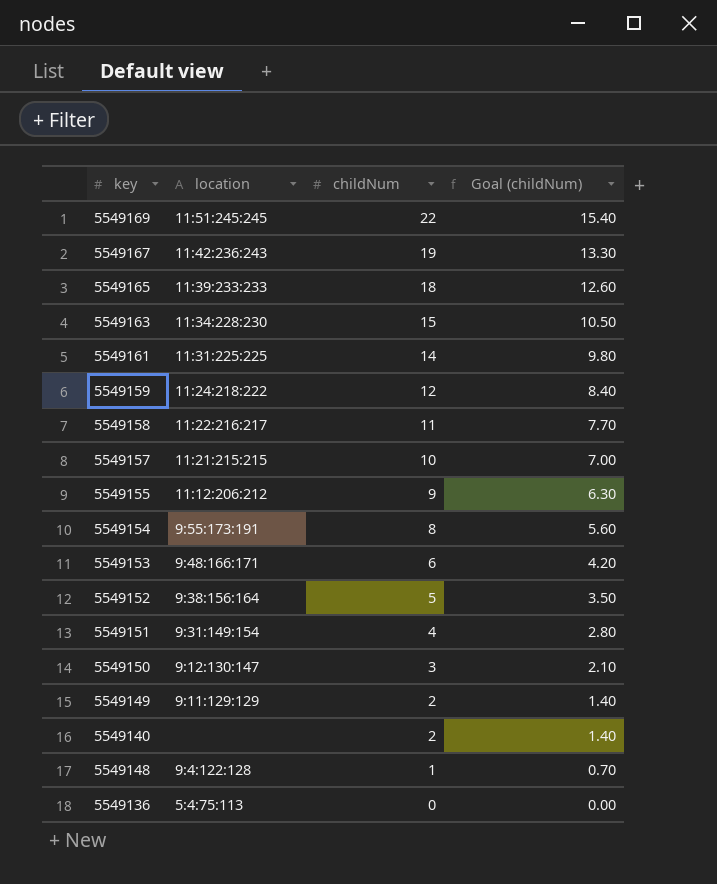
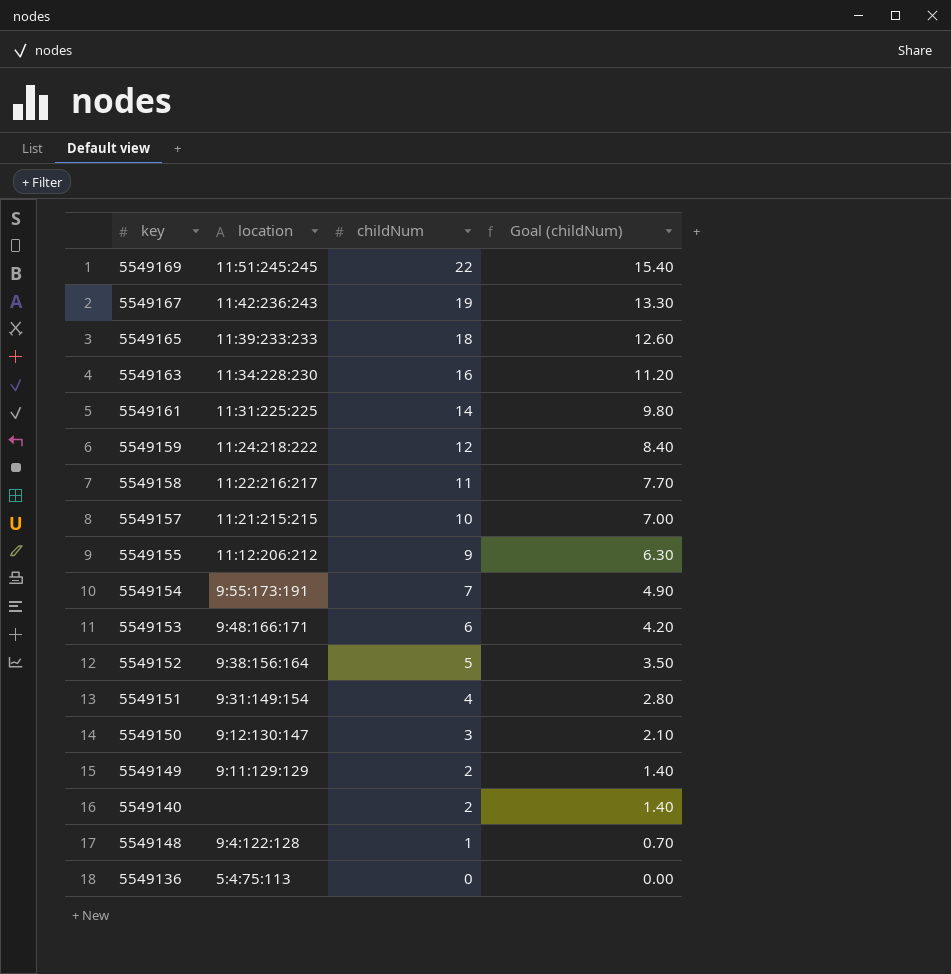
5549163 | childNum: 15 -> 16
5549163 | Goal (childNum): 10.50 -> 11.20
5549154 | childNum: 8 -> 7
5549154 | Goal (childNum): 5.60 -> 4.90

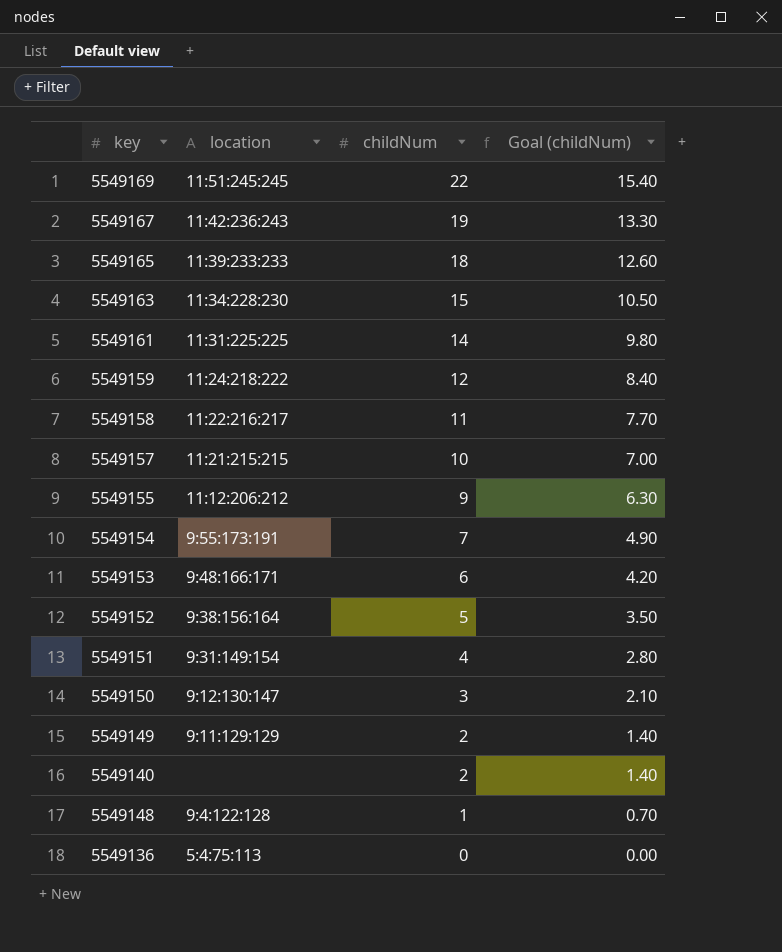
5549163 | childNum: 16 -> 15
5549163 | Goal (childNum): 11.20 -> 10.50

